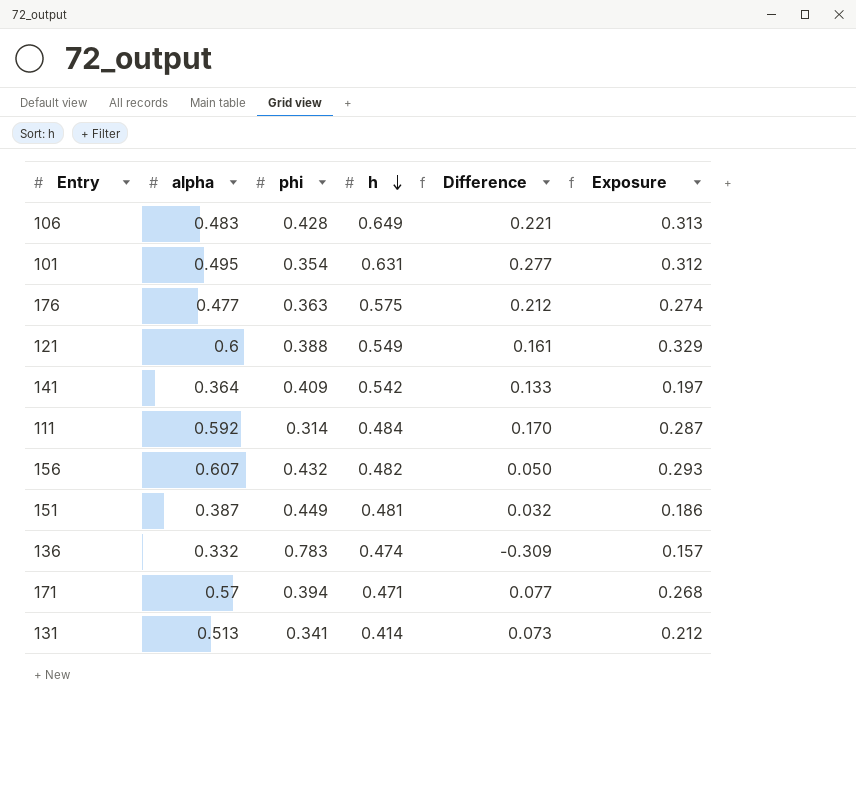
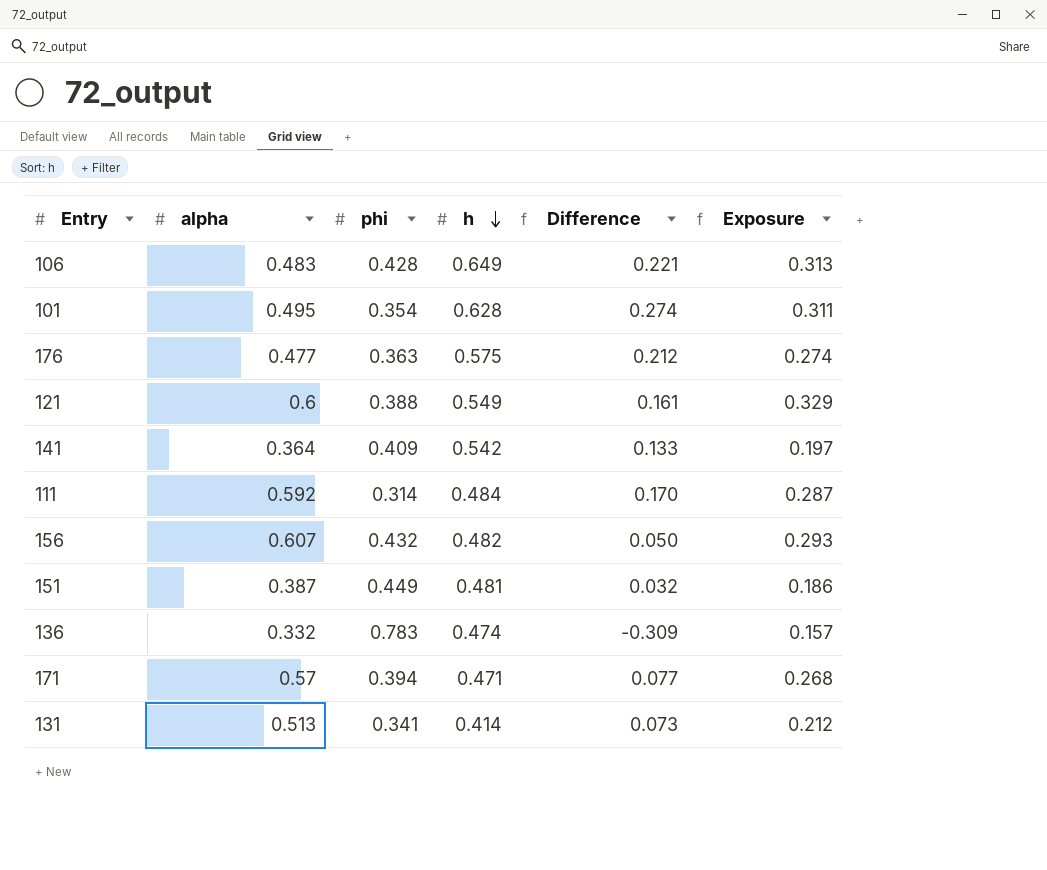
101 | h: 0.631 -> 0.628
101 | Difference: 0.277 -> 0.274
101 | Exposure: 0.312 -> 0.311

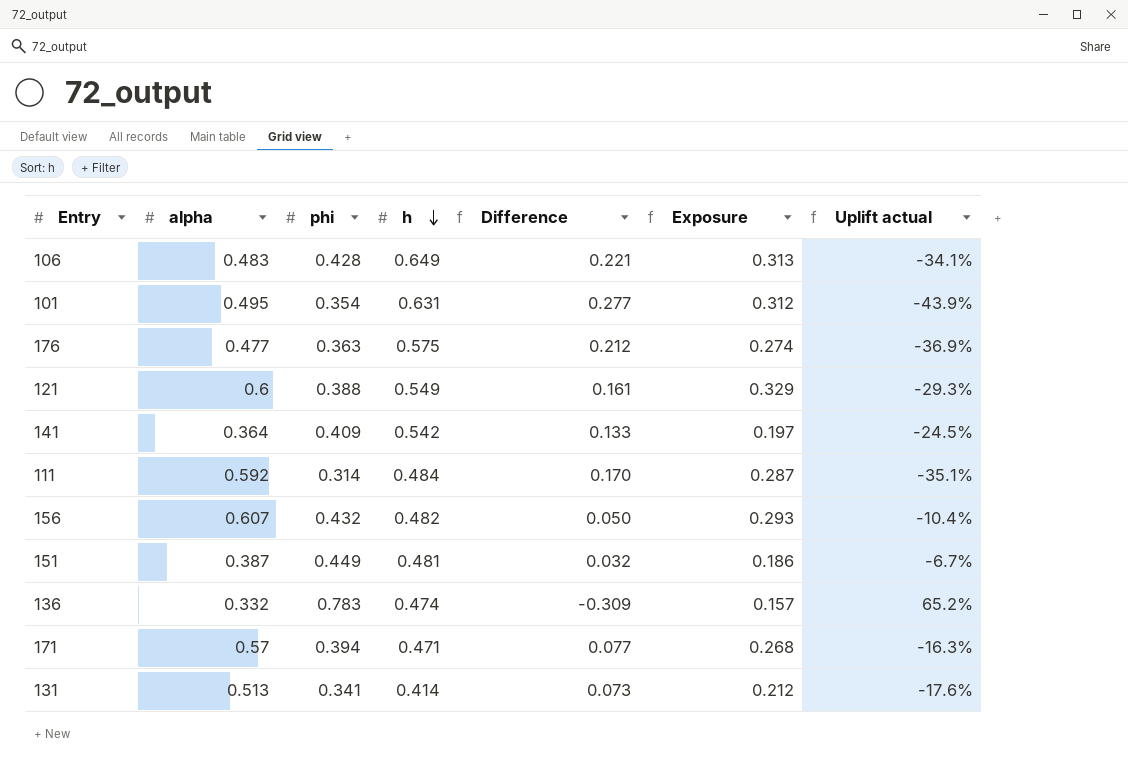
column Uplift actual | formula: none -> ([phi] - [h]) / [h]
101 | h: 0.628 -> 0.631
101 | Difference: 0.274 -> 0.277
101 | Exposure: 0.311 -> 0.312

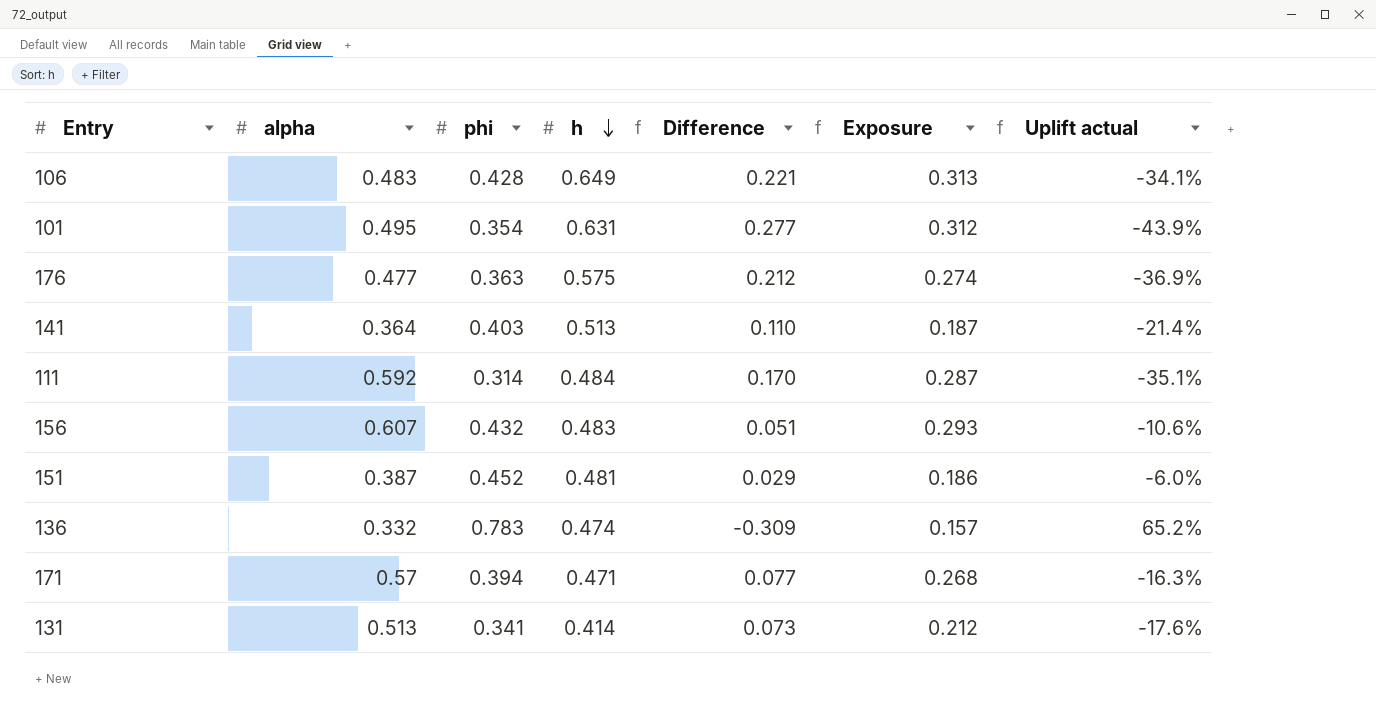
row 121: 0.6 | 0.388 | 0.549 | 0.161 | 0.329 | -29.3% -> none
141 | phi: 0.409 -> 0.403
141 | h: 0.542 -> 0.513
141 | Difference: 0.133 -> 0.110
141 | Exposure: 0.197 -> 0.187
141 | Uplift actual: -24.5% -> -21.4%
156 | h: 0.482 -> 0.483
156 | Difference: 0.050 -> 0.051
156 | Uplift actual: -10.4% -> -10.6%
151 | phi: 0.449 -> 0.452
151 | Difference: 0.032 -> 0.029
151 | Uplift actual: -6.7% -> -6.0%

